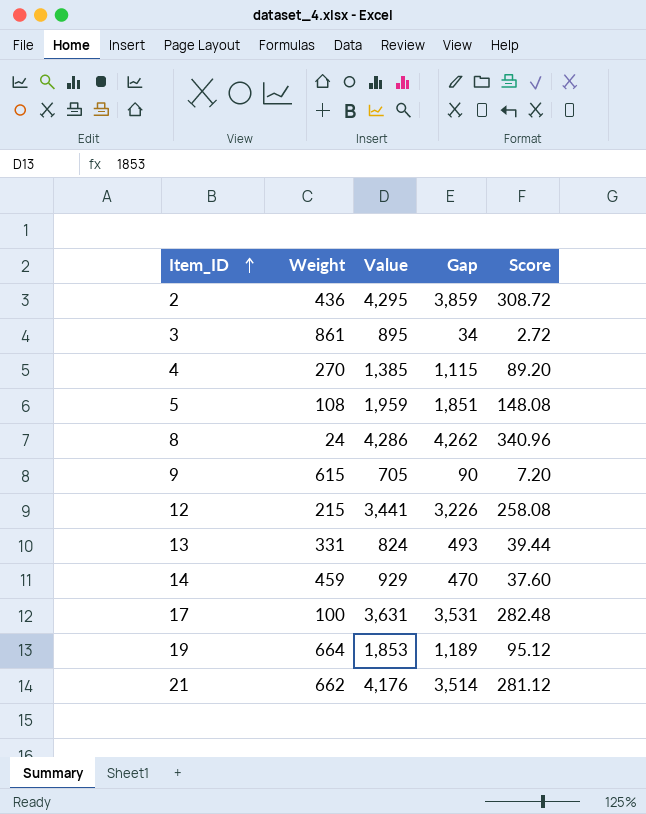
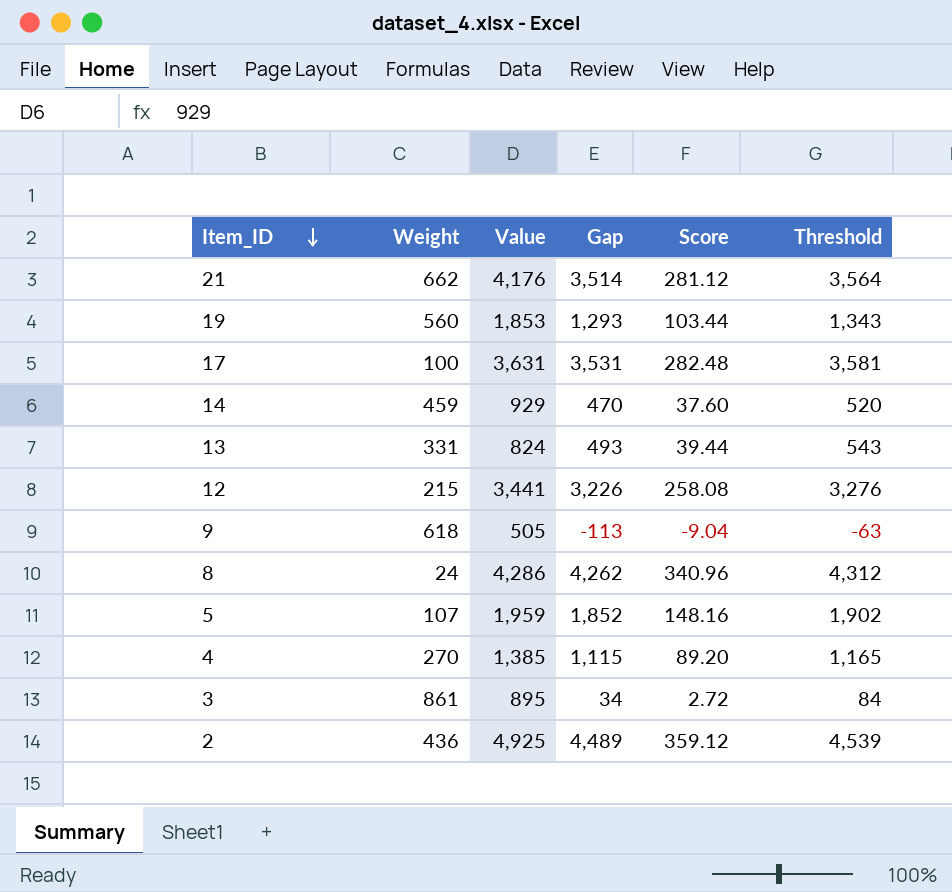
row order: Item_ID ascending -> Item_ID descending
column Threshold | formula: none -> [Gap] + 50
19 | Weight: 664 -> 560
19 | Gap: 1,189 -> 1,293
19 | Score: 95.12 -> 103.44
9 | Weight: 615 -> 618
9 | Value: 705 -> 505
9 | Gap: 90 -> -113
9 | Score: 7.20 -> -9.04
5 | Weight: 108 -> 107
5 | Gap: 1,851 -> 1,852
5 | Score: 148.08 -> 148.16
2 | Value: 4,295 -> 4,925
2 | Gap: 3,859 -> 4,489
2 | Score: 308.72 -> 359.12

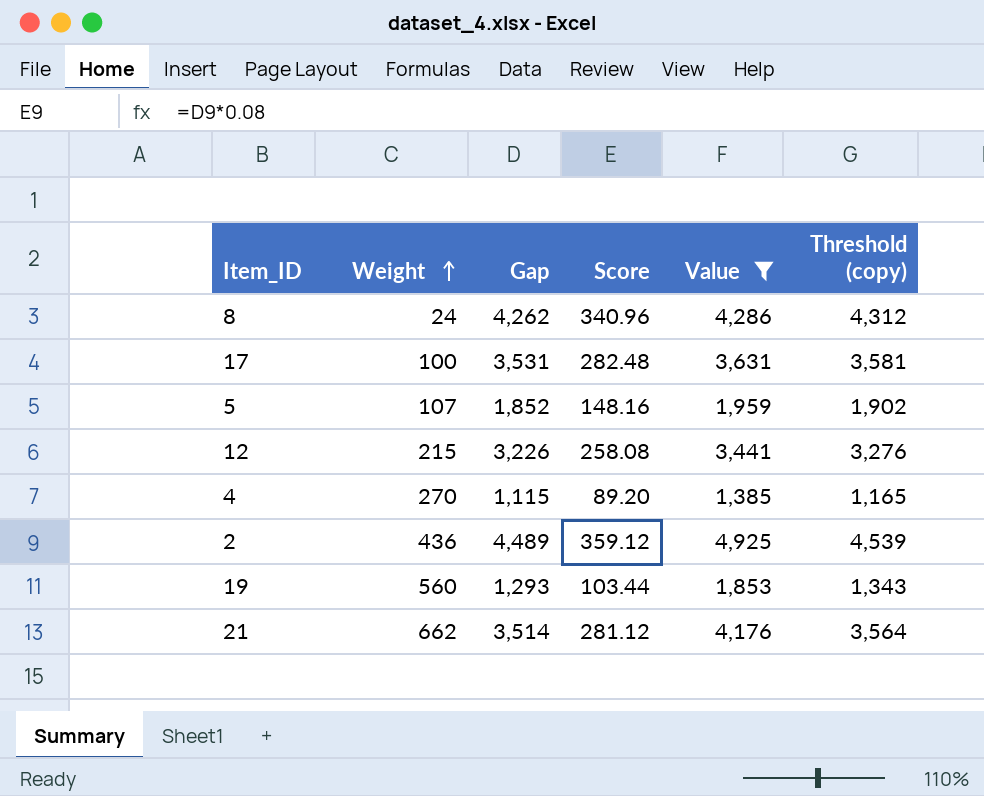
filter: none -> Value >= 1,385
row order: Item_ID descending -> Weight ascending
column Value | position: 3 -> 5
column name: Threshold -> Threshold (copy)

